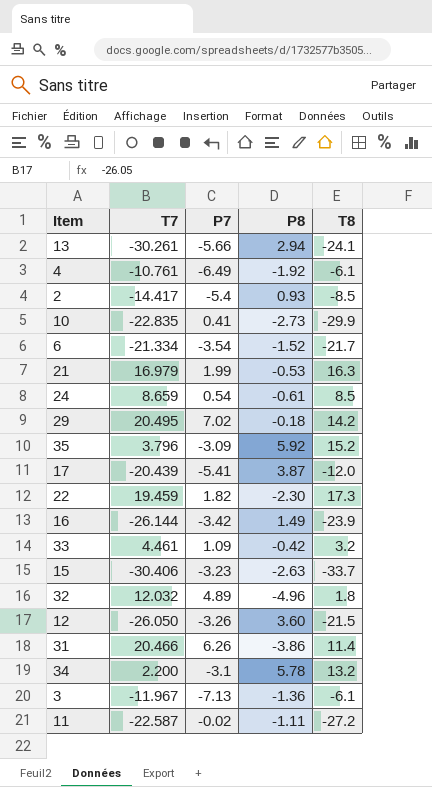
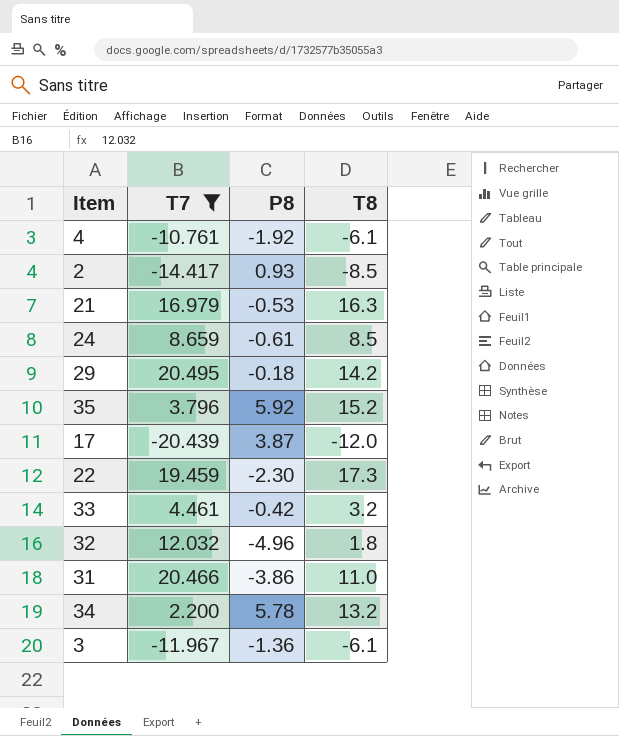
filter: none -> T7 >= -20.439
column P7 | position: 3 -> none
31 | T8: 11.4 -> 11.0

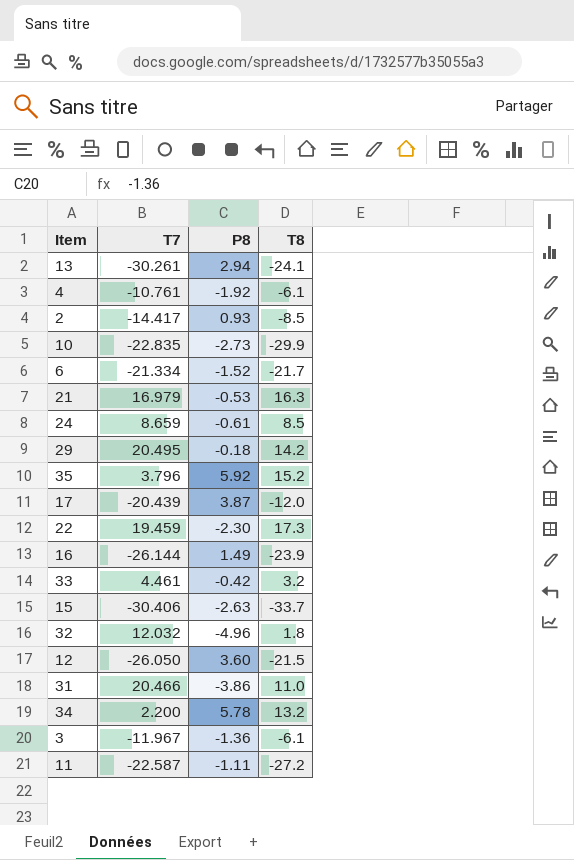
filter: T7 >= -20.439 -> none

